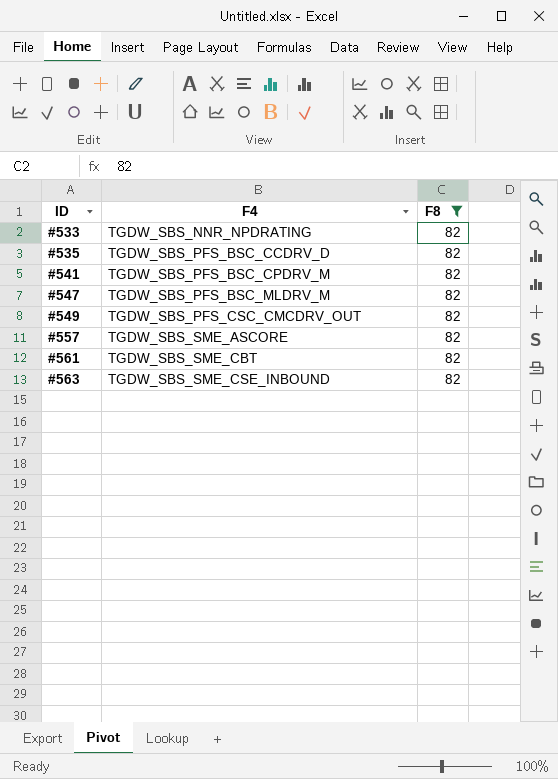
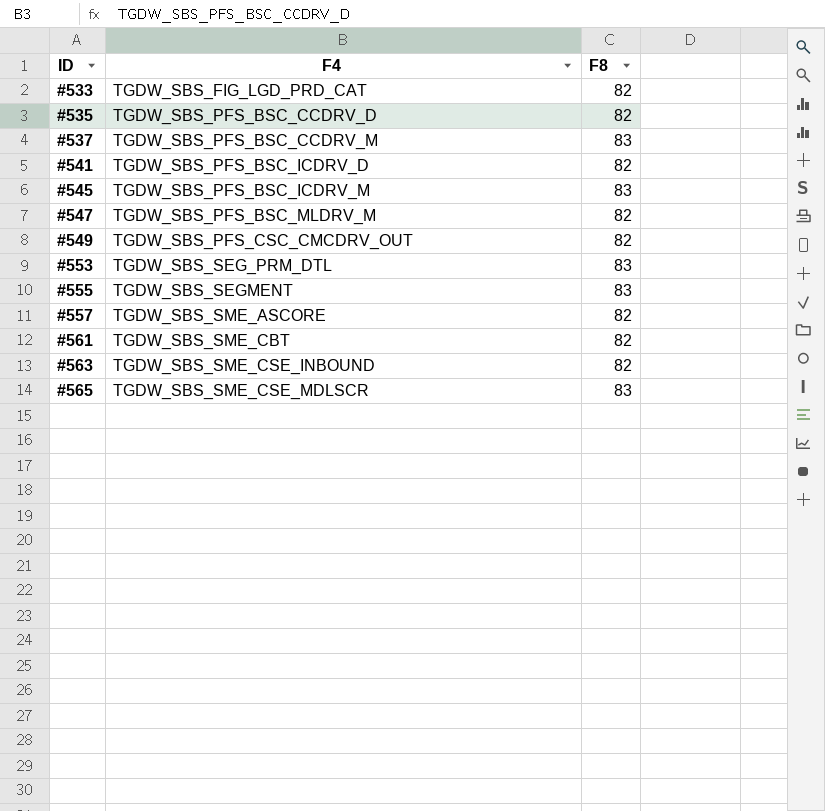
filter: F8 = 82 -> none
#533 | F4: TGDW_SBS_NNR_NPDRATING -> TGDW_SBS_FIG_LGD_PRD_CAT
#541 | F4: TGDW_SBS_PFS_BSC_CPDRV_M -> TGDW_SBS_PFS_BSC_ICDRV_D

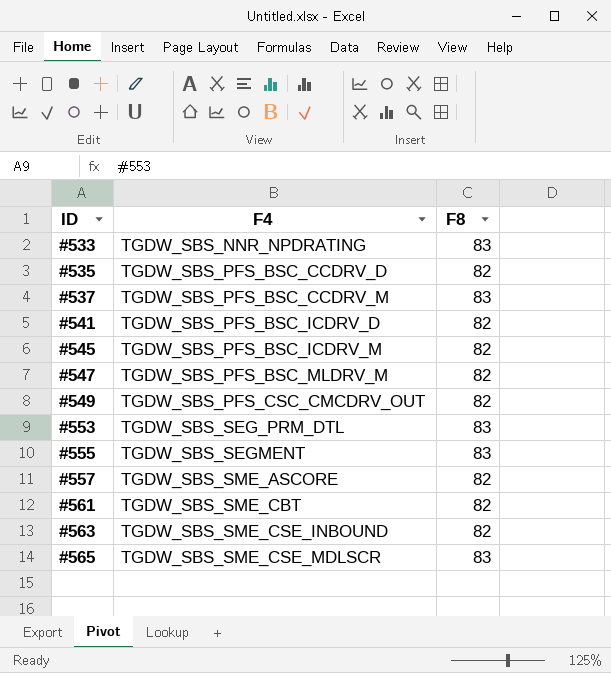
#533 | F4: TGDW_SBS_FIG_LGD_PRD_CAT -> TGDW_SBS_NNR_NPDRATING
#533 | F8: 82 -> 83
#545 | F8: 83 -> 82

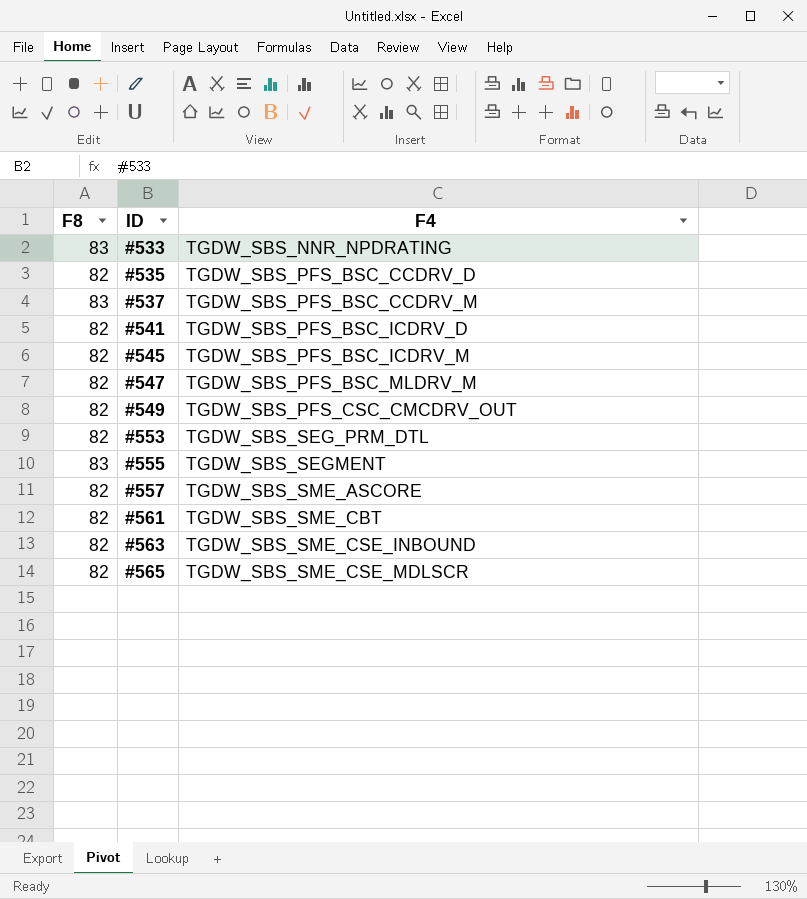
column F8 | position: 3 -> 1
#553 | F8: 83 -> 82
#565 | F8: 83 -> 82

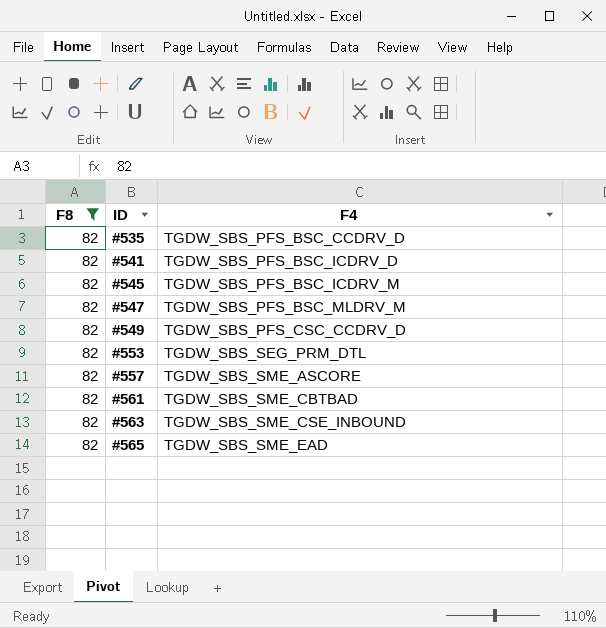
filter: none -> F8 = 82
#549 | F4: TGDW_SBS_PFS_CSC_CMCDRV_OUT -> TGDW_SBS_PFS_CSC_CCDRV_D
#561 | F4: TGDW_SBS_SME_CBT -> TGDW_SBS_SME_CBTBAD
#565 | F4: TGDW_SBS_SME_CSE_MDLSCR -> TGDW_SBS_SME_EAD

